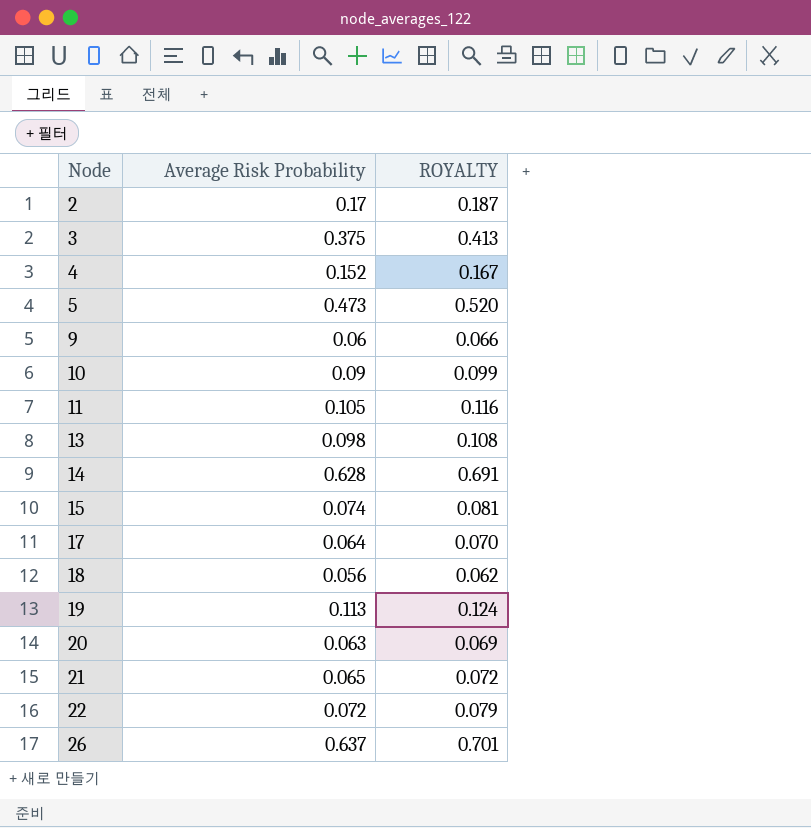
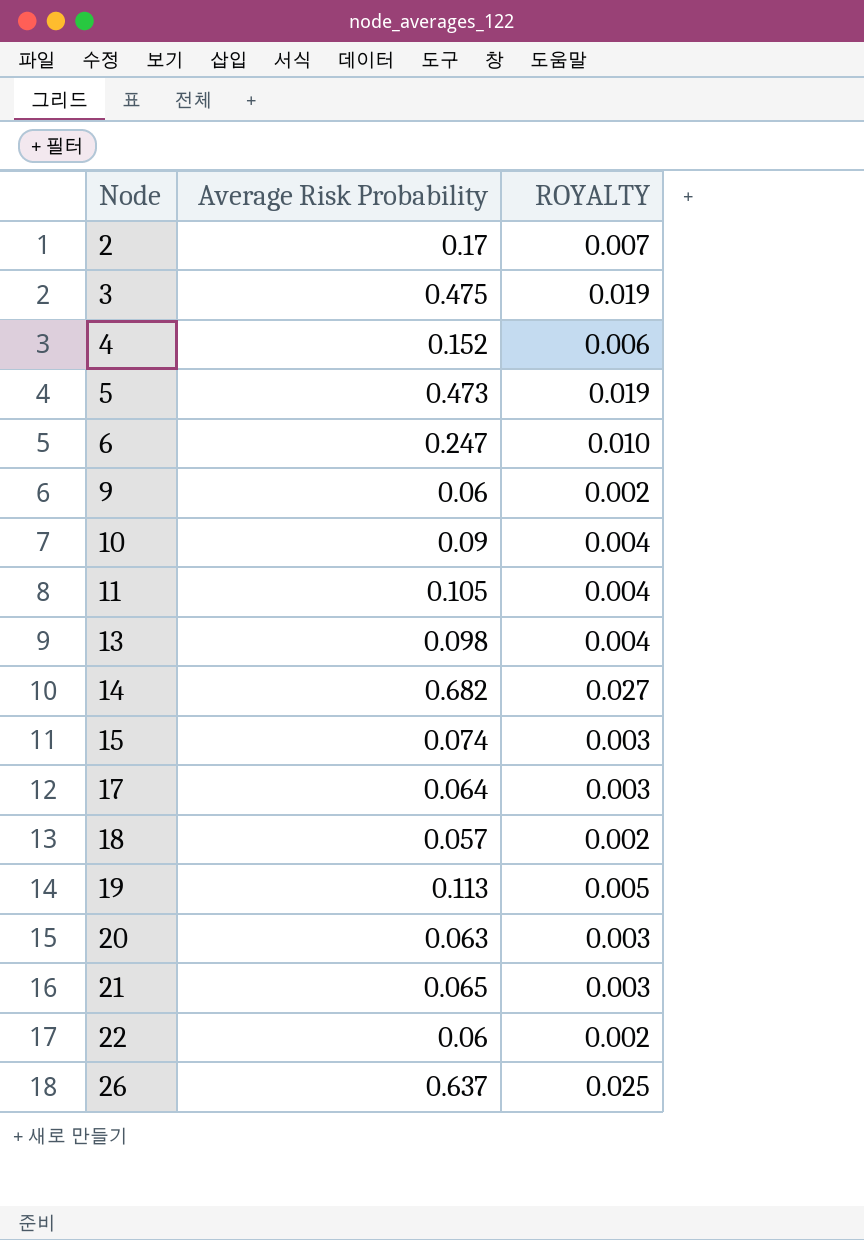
column ROYALTY | formula: [Average Risk Probability] * 1.1 -> [Average Risk Probability] * 0.04
3 | Average Risk Probability: 0.375 -> 0.475
row 6: none -> 0.247 | 0.010
14 | Average Risk Probability: 0.628 -> 0.682
18 | Average Risk Probability: 0.056 -> 0.057
22 | Average Risk Probability: 0.072 -> 0.06

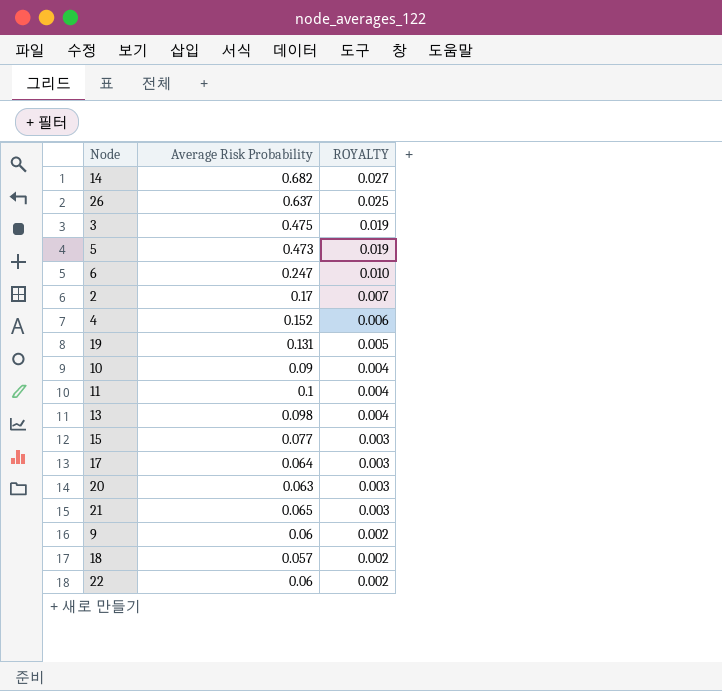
row order: Node ascending -> ROYALTY descending
19 | Average Risk Probability: 0.113 -> 0.131
11 | Average Risk Probability: 0.105 -> 0.1
15 | Average Risk Probability: 0.074 -> 0.077

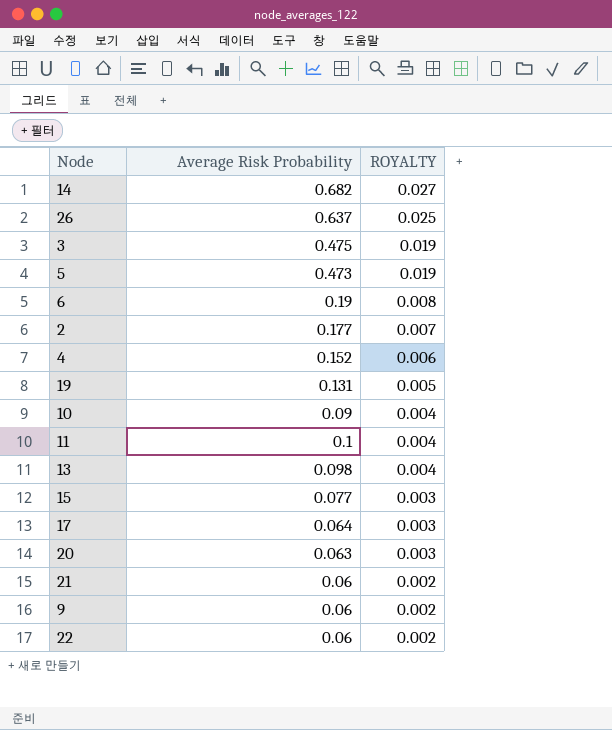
row 18: 0.057 | 0.002 -> none
6 | Average Risk Probability: 0.247 -> 0.19
6 | ROYALTY: 0.010 -> 0.008
2 | Average Risk Probability: 0.17 -> 0.177
21 | Average Risk Probability: 0.065 -> 0.06
21 | ROYALTY: 0.003 -> 0.002

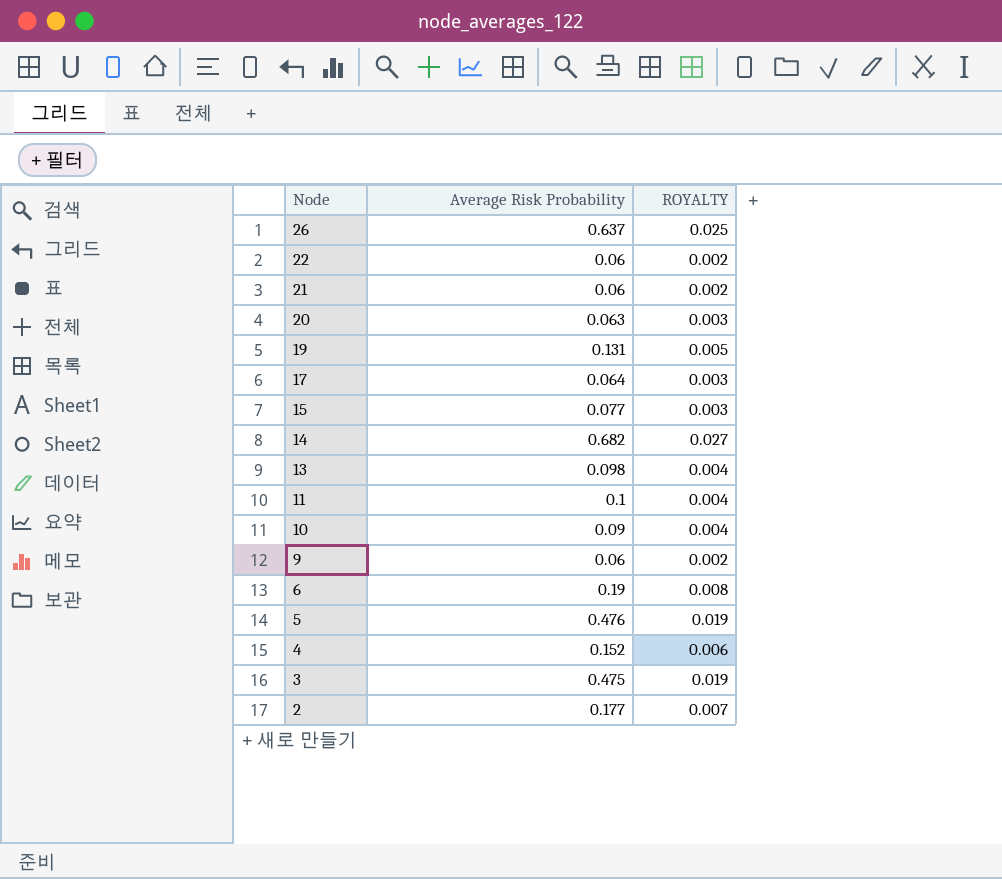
row order: ROYALTY descending -> Node descending
5 | Average Risk Probability: 0.473 -> 0.476

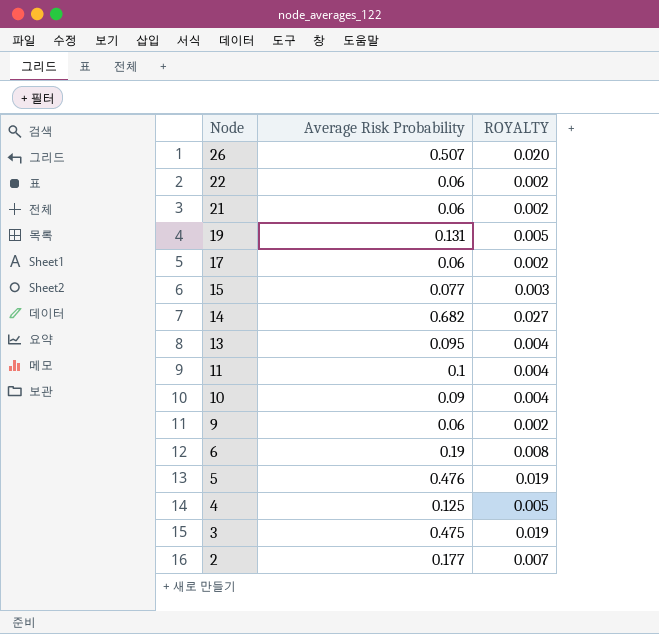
row 20: 0.063 | 0.003 -> none
26 | Average Risk Probability: 0.637 -> 0.507
26 | ROYALTY: 0.025 -> 0.020
17 | Average Risk Probability: 0.064 -> 0.06
17 | ROYALTY: 0.003 -> 0.002
13 | Average Risk Probability: 0.098 -> 0.095
4 | Average Risk Probability: 0.152 -> 0.125
4 | ROYALTY: 0.006 -> 0.005

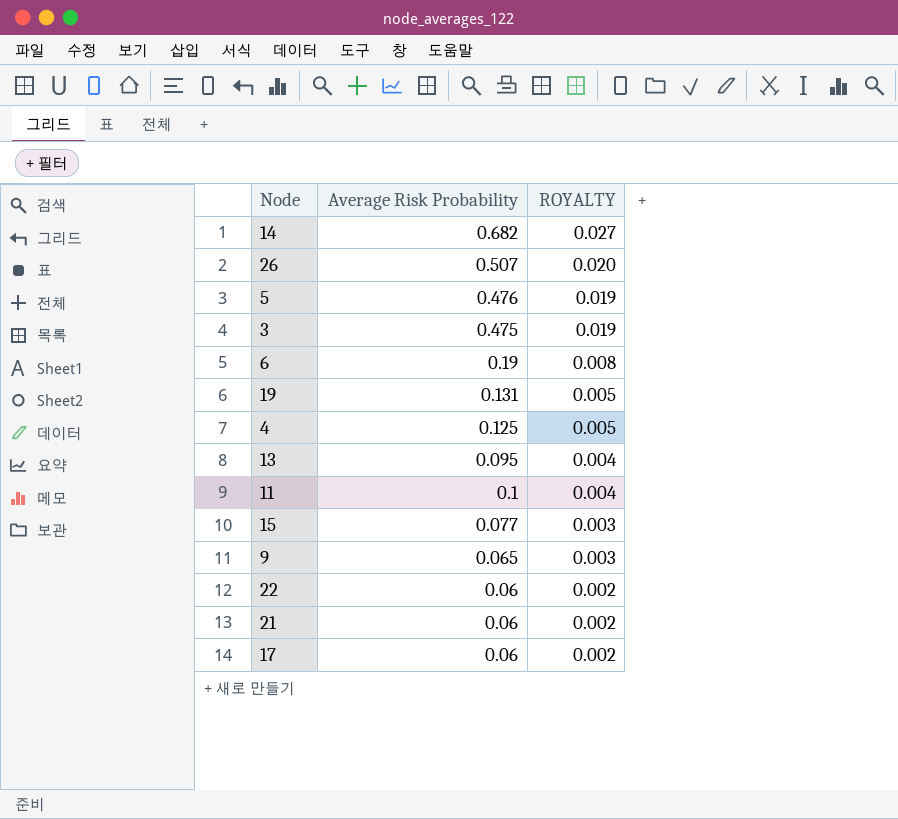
row order: Node descending -> ROYALTY descending
row 10: 0.09 | 0.004 -> none
row 2: 0.177 | 0.007 -> none
9 | Average Risk Probability: 0.06 -> 0.065
9 | ROYALTY: 0.002 -> 0.003

